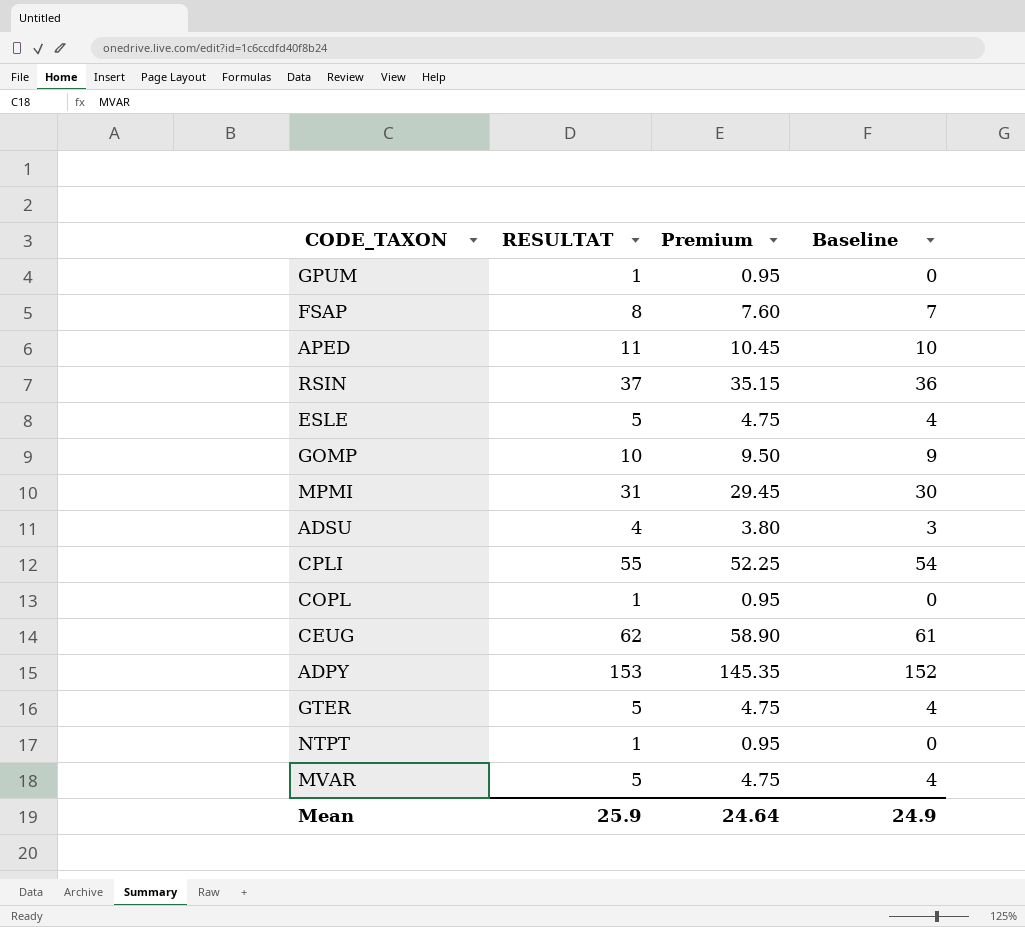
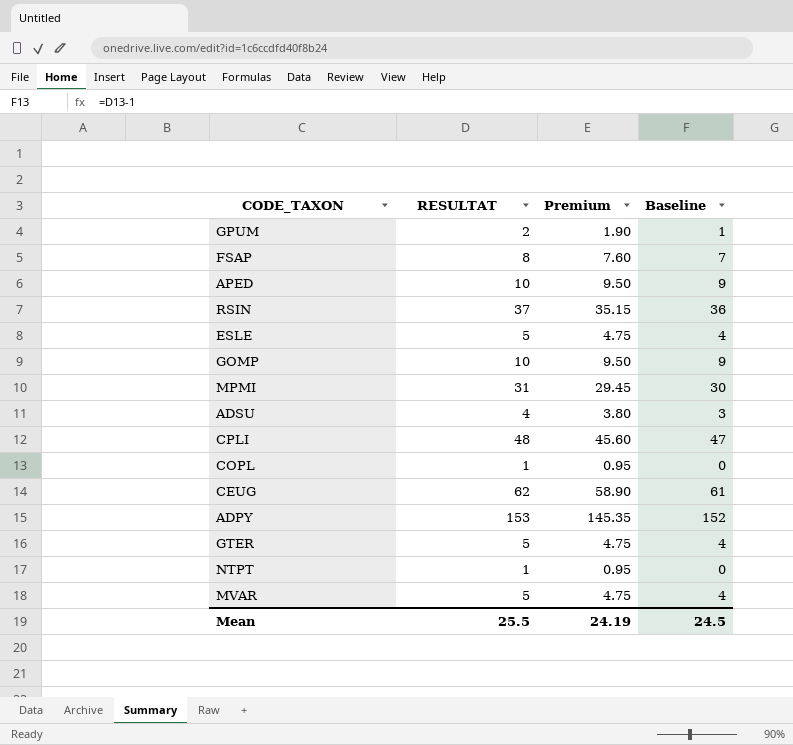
GPUM | RESULTAT: 1 -> 2
GPUM | Premium: 0.95 -> 1.90
GPUM | Baseline: 0 -> 1
APED | RESULTAT: 11 -> 10
APED | Premium: 10.45 -> 9.50
APED | Baseline: 10 -> 9
CPLI | RESULTAT: 55 -> 48
CPLI | Premium: 52.25 -> 45.60
CPLI | Baseline: 54 -> 47
Mean | RESULTAT: 25.9 -> 25.5
Mean | Premium: 24.64 -> 24.19
Mean | Baseline: 24.9 -> 24.5

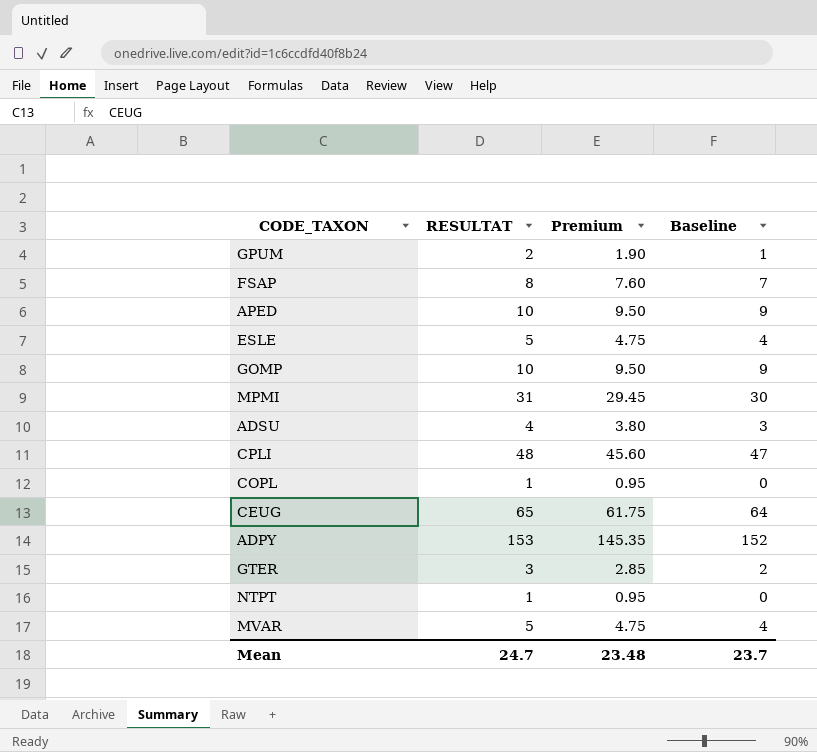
row RSIN: 37 | 35.15 | 36 -> none
CEUG | RESULTAT: 62 -> 65
CEUG | Premium: 58.90 -> 61.75
CEUG | Baseline: 61 -> 64
GTER | RESULTAT: 5 -> 3
GTER | Premium: 4.75 -> 2.85
GTER | Baseline: 4 -> 2
Mean | RESULTAT: 25.5 -> 24.7
Mean | Premium: 24.19 -> 23.48
Mean | Baseline: 24.5 -> 23.7

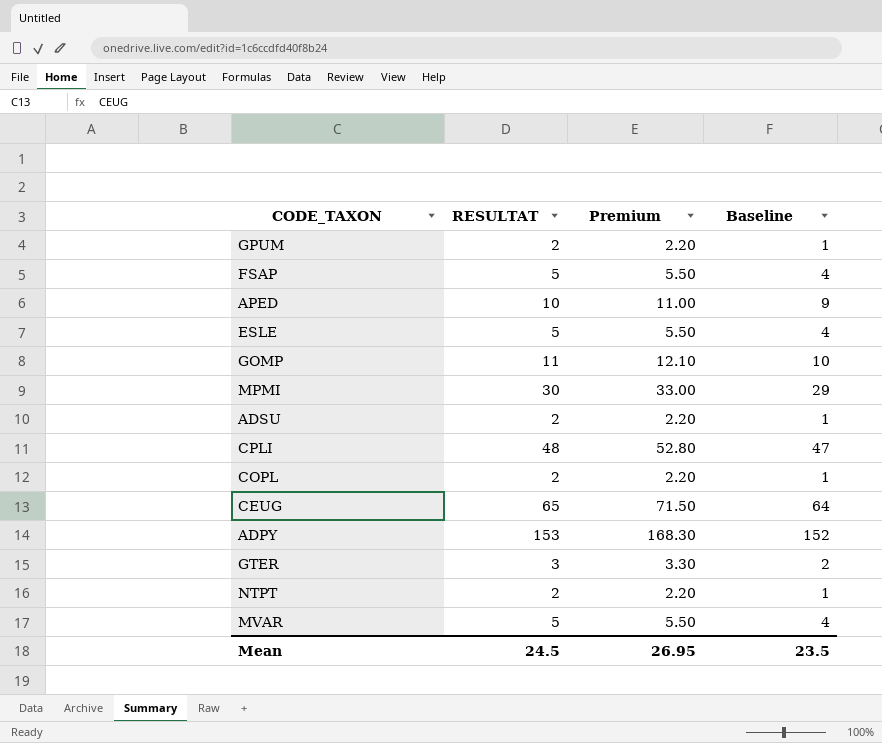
column Premium | formula: [RESULTAT] * 0.95 -> [RESULTAT] * 1.1
FSAP | RESULTAT: 8 -> 5
FSAP | Baseline: 7 -> 4
GOMP | RESULTAT: 10 -> 11
GOMP | Baseline: 9 -> 10
MPMI | RESULTAT: 31 -> 30
MPMI | Baseline: 30 -> 29
ADSU | RESULTAT: 4 -> 2
ADSU | Baseline: 3 -> 1
COPL | RESULTAT: 1 -> 2
COPL | Baseline: 0 -> 1
NTPT | RESULTAT: 1 -> 2
NTPT | Baseline: 0 -> 1
Mean | RESULTAT: 24.7 -> 24.5
Mean | Premium: 23.48 -> 26.95
Mean | Baseline: 23.7 -> 23.5

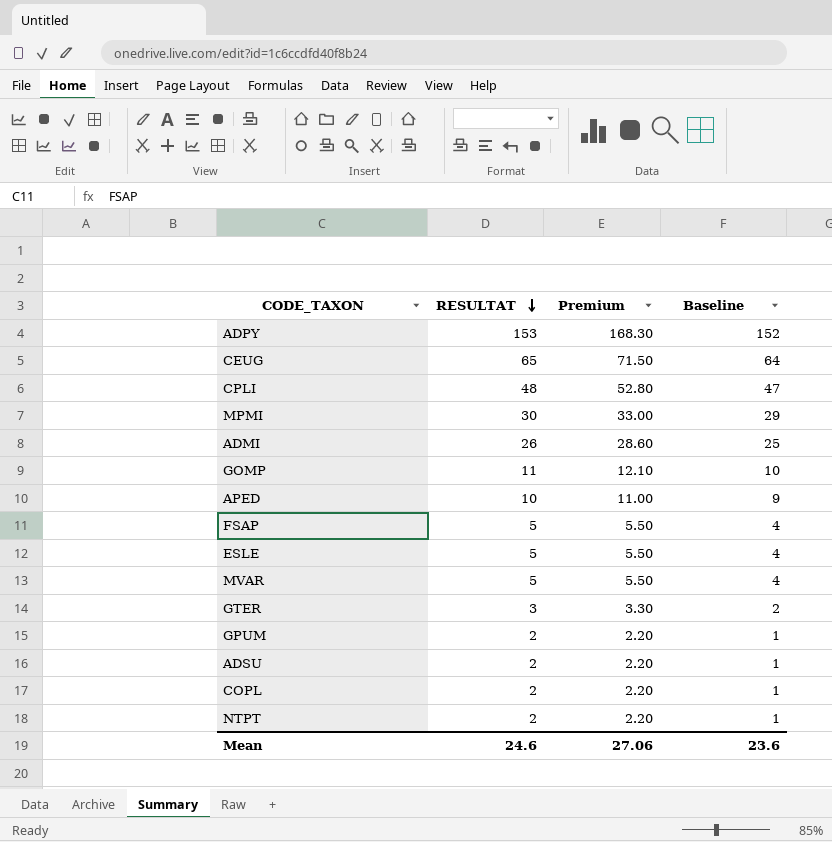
row order: none -> RESULTAT descending
row ADMI: none -> 26 | 28.60 | 25
Mean | RESULTAT: 24.5 -> 24.6
Mean | Premium: 26.95 -> 27.06
Mean | Baseline: 23.5 -> 23.6

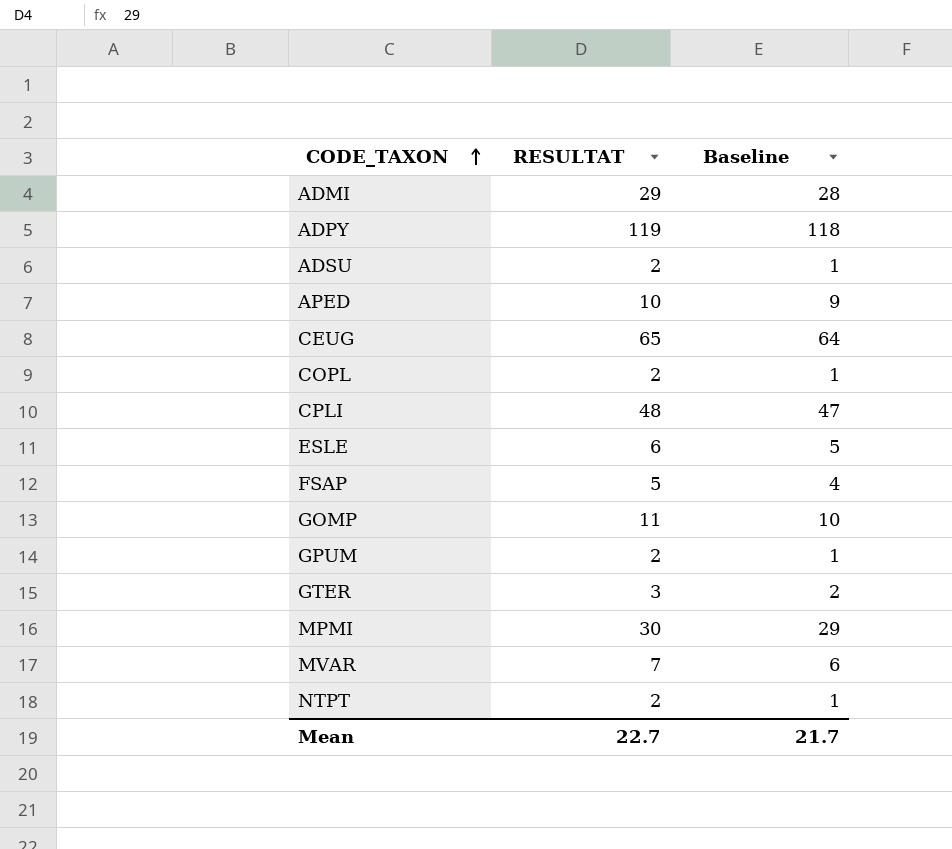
row order: RESULTAT descending -> CODE_TAXON ascending
column Premium | formula: [RESULTAT] * 1.1 -> none
ADMI | RESULTAT: 26 -> 29
ADMI | Baseline: 25 -> 28
ADPY | RESULTAT: 153 -> 119
ADPY | Baseline: 152 -> 118
ESLE | RESULTAT: 5 -> 6
ESLE | Baseline: 4 -> 5
MVAR | RESULTAT: 5 -> 7
MVAR | Baseline: 4 -> 6
Mean | RESULTAT: 24.6 -> 22.7
Mean | Baseline: 23.6 -> 21.7

